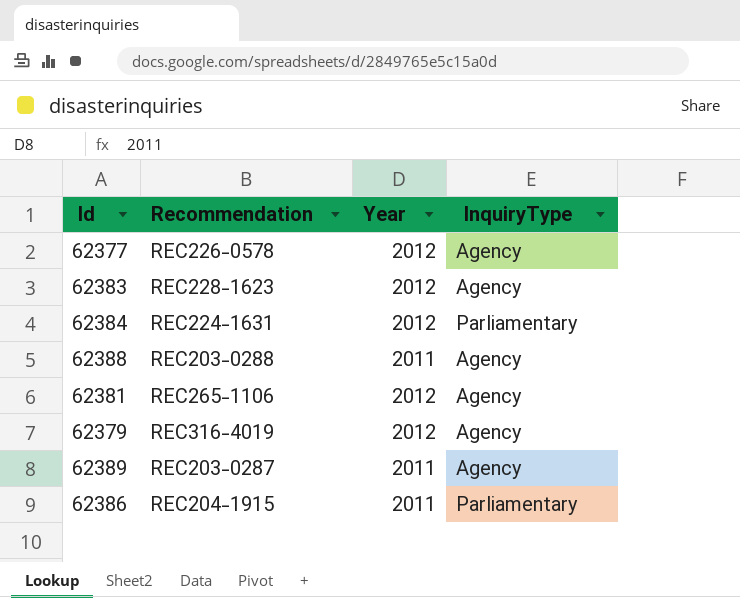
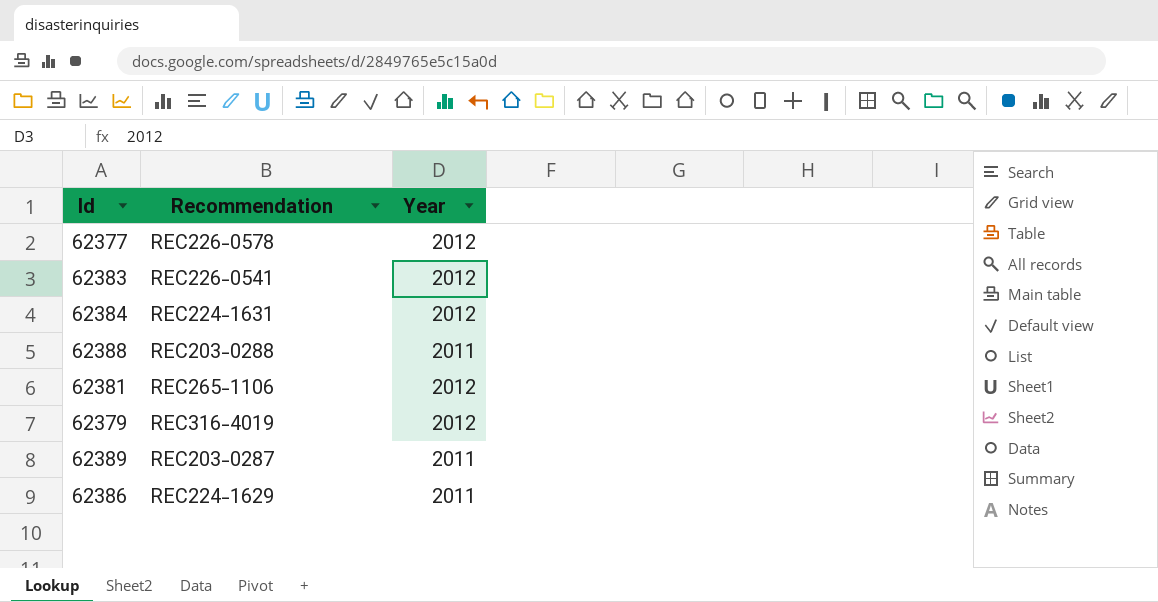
column InquiryType | position: 4 -> none
62383 | Recommendation: REC228-1623 -> REC226-0541
62386 | Recommendation: REC204-1915 -> REC224-1629

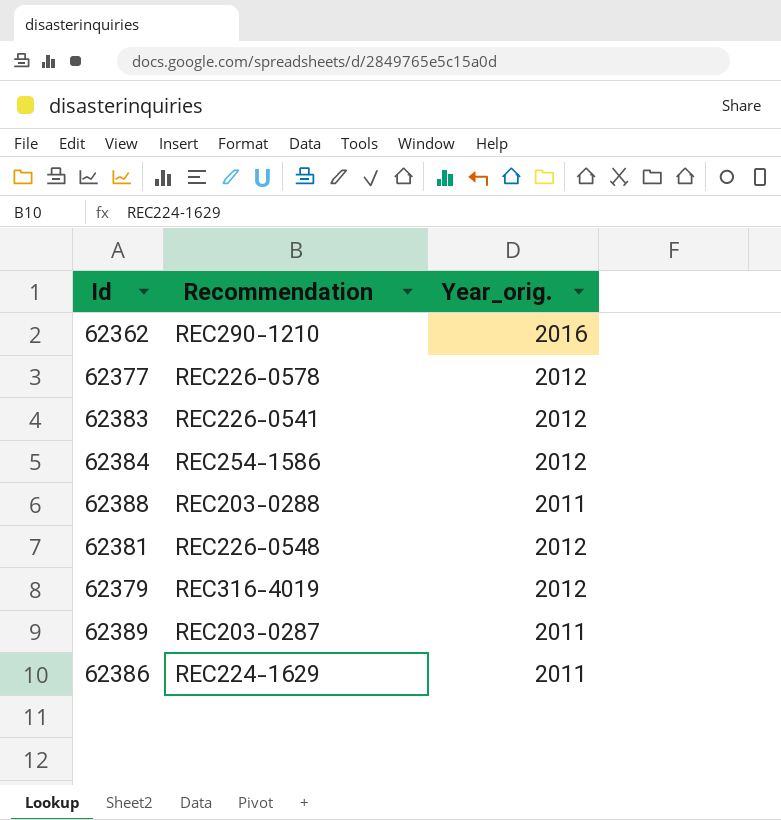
column name: Year -> Year_orig.
row 62362: none -> REC290-1210 | 2016
62384 | Recommendation: REC224-1631 -> REC254-1586
62381 | Recommendation: REC265-1106 -> REC226-0548

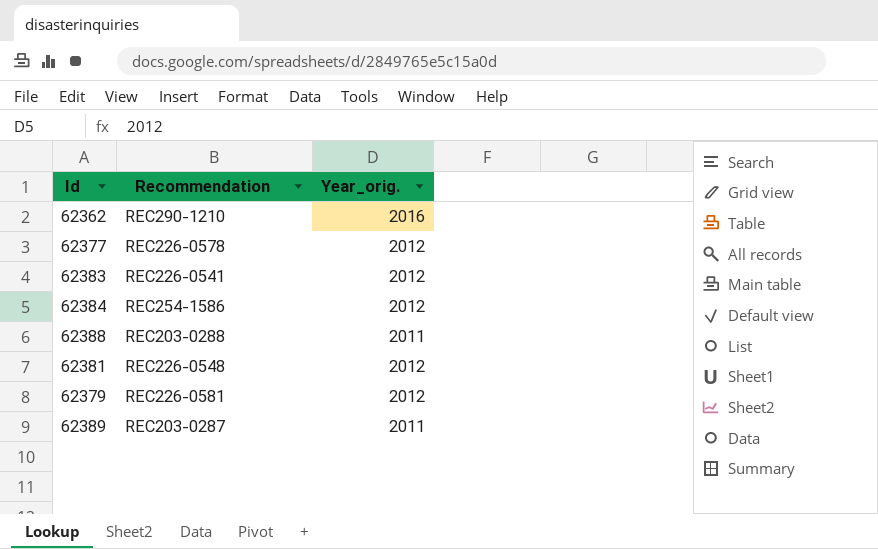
row 62386: REC224-1629 | 2011 -> none
62379 | Recommendation: REC316-4019 -> REC226-0581

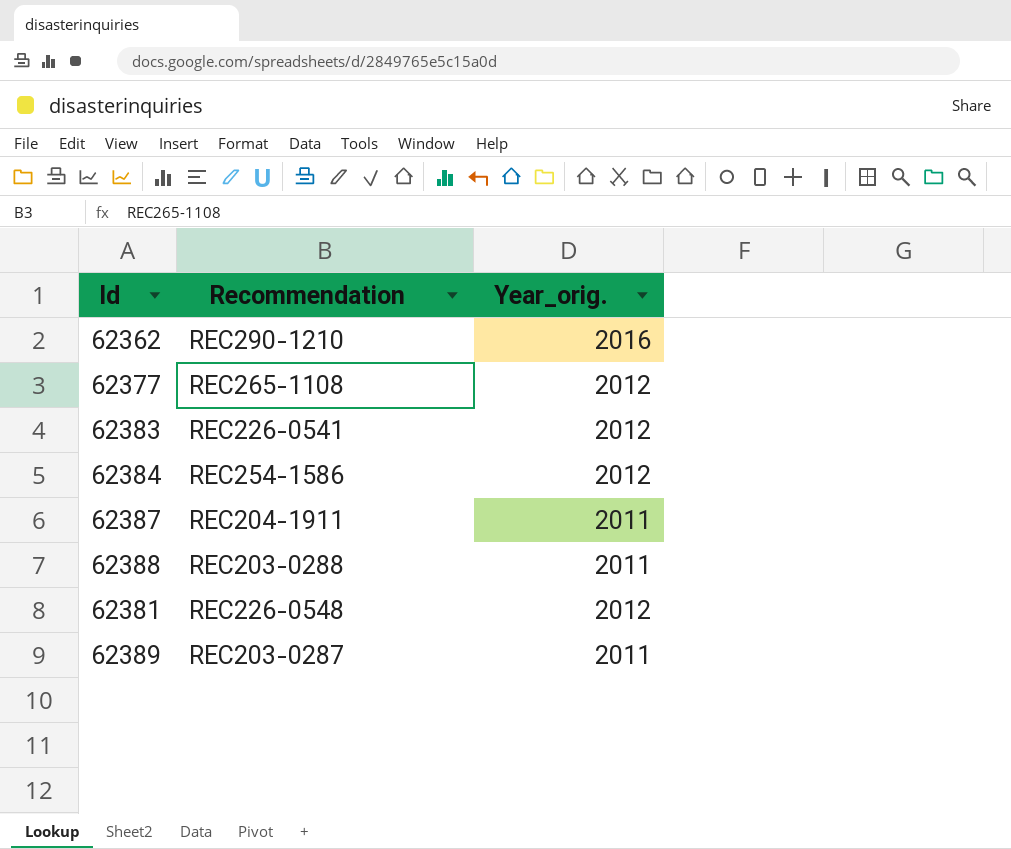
row 62379: REC226-0581 | 2012 -> none
62377 | Recommendation: REC226-0578 -> REC265-1108
row 62387: none -> REC204-1911 | 2011

